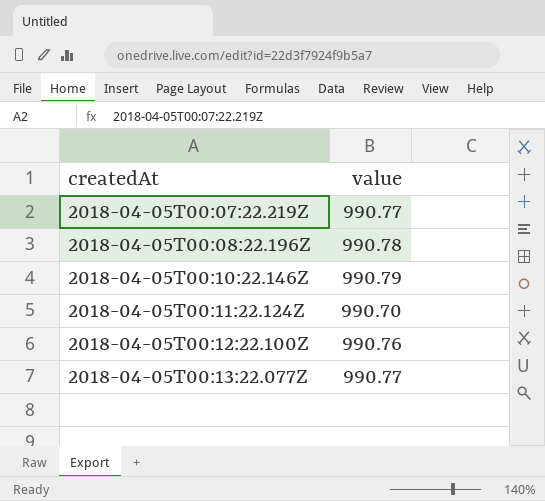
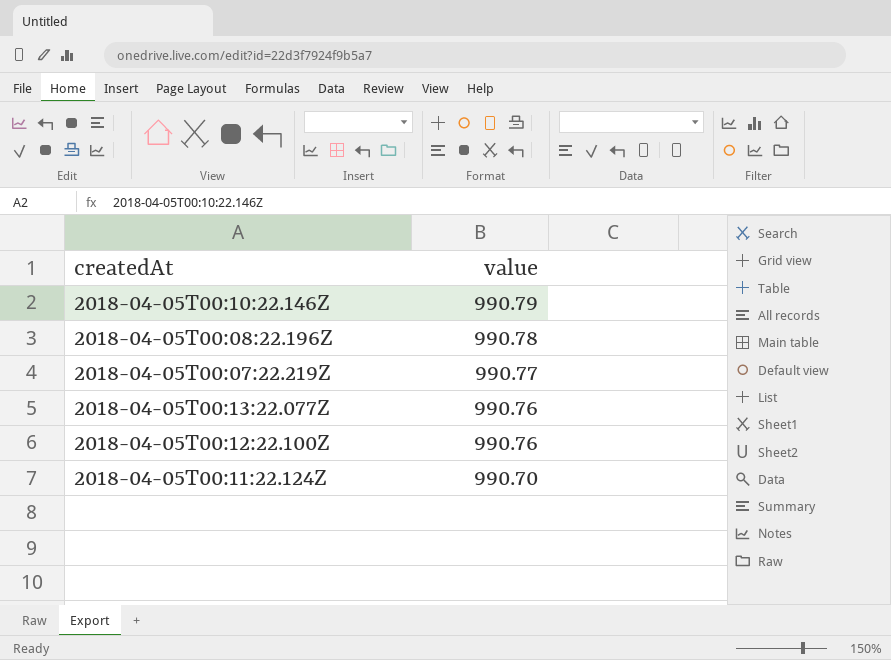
row order: createdAt ascending -> value descending
2018-04-05T00:13:22.077Z | value: 990.77 -> 990.76

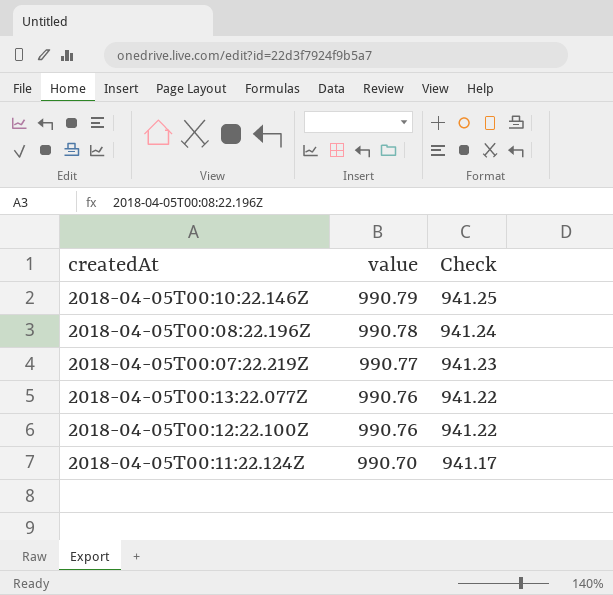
column Check | formula: none -> [value] * 0.95

